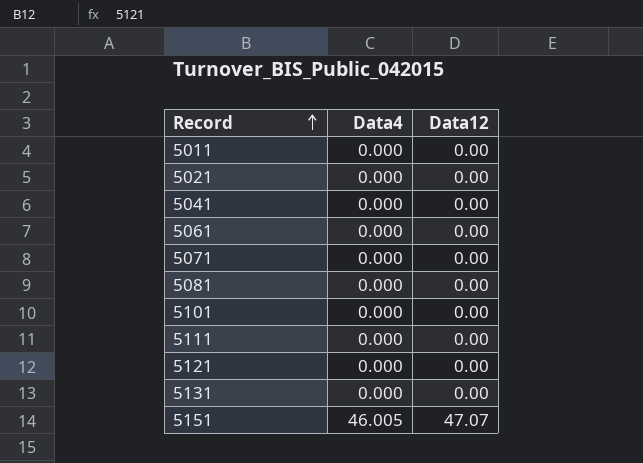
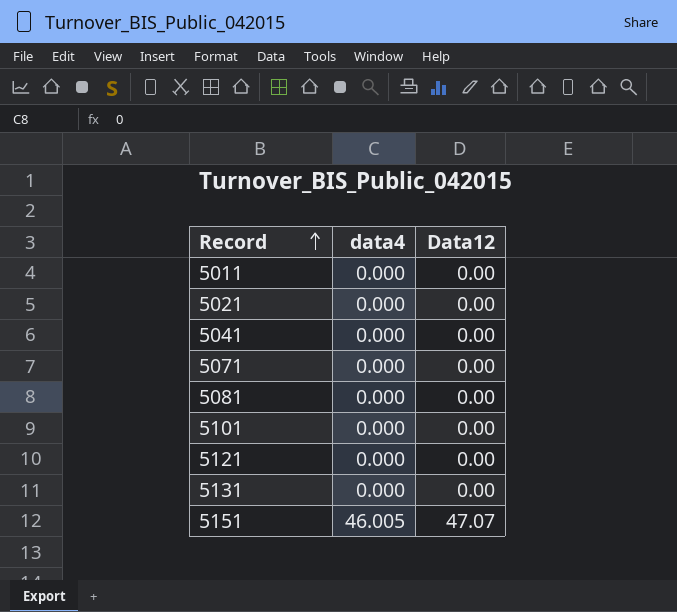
column name: Data4 -> data4
row 5061: 0.000 | 0.00 -> none
row 5111: 0.000 | 0.00 -> none

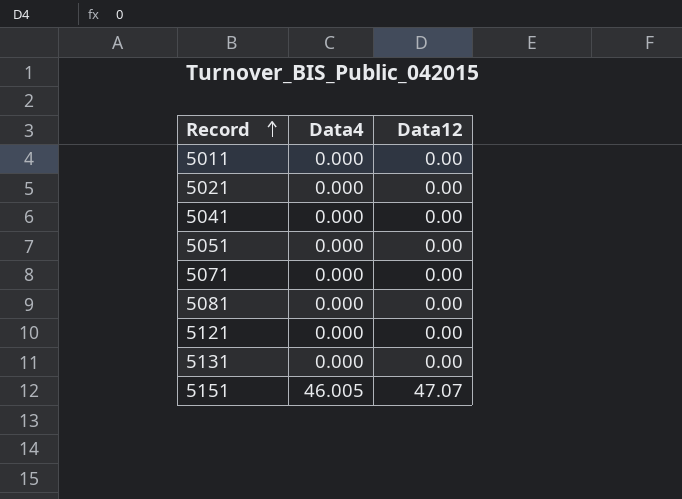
column name: data4 -> Data4
row 5101: 0.000 | 0.00 -> none
row 5051: none -> 0.000 | 0.00

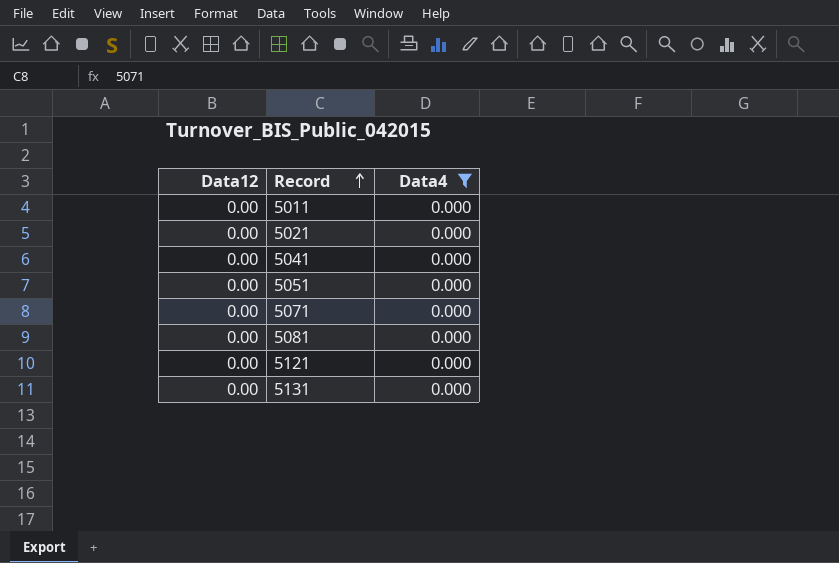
filter: none -> Data4 = 0.000
column Data12 | position: 3 -> 1

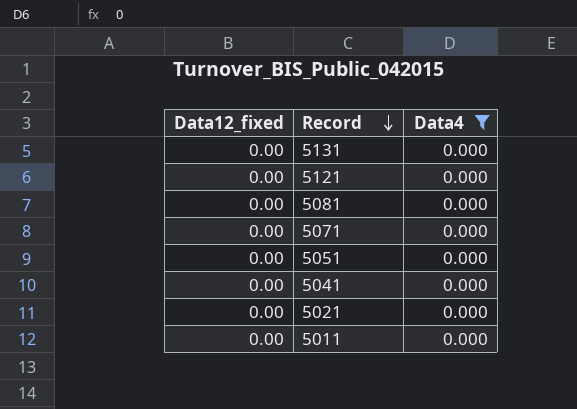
row order: Record ascending -> Record descending
column name: Data12 -> Data12_fixed

